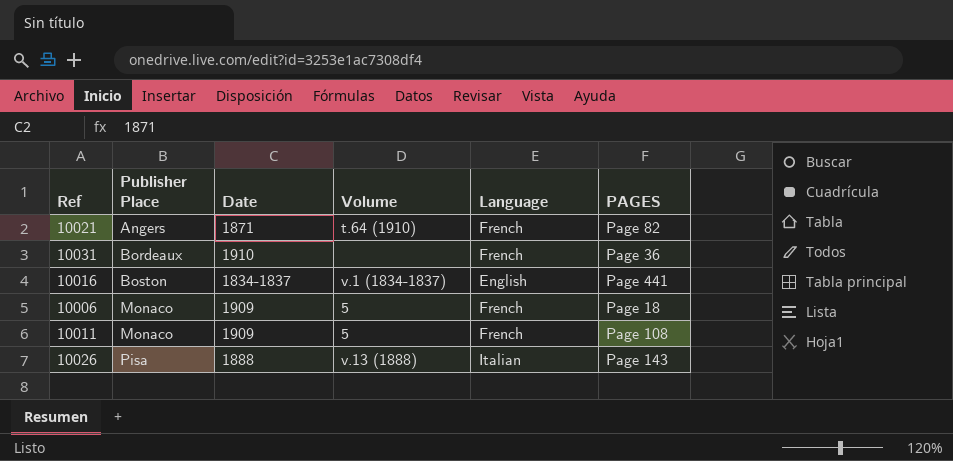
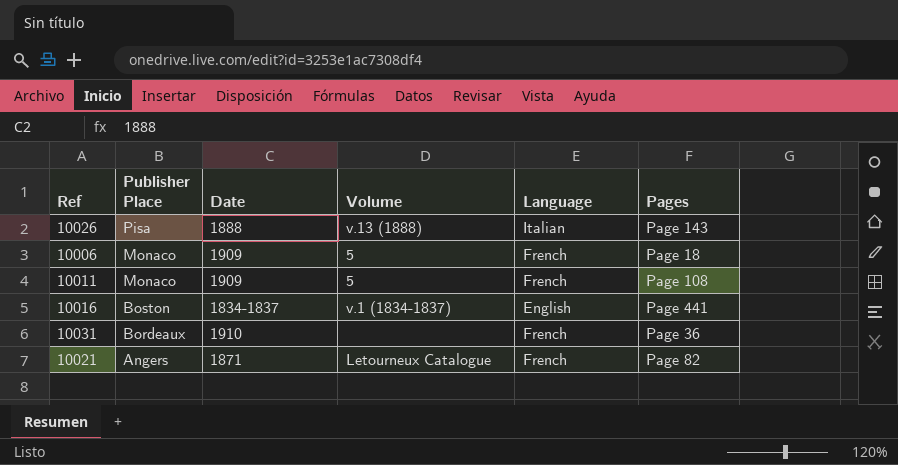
row order: Publisher Place ascending -> Publisher Place descending
column name: PAGES -> Pages
10021 | Volume: t.64 (1910) -> Letourneux Catalogue

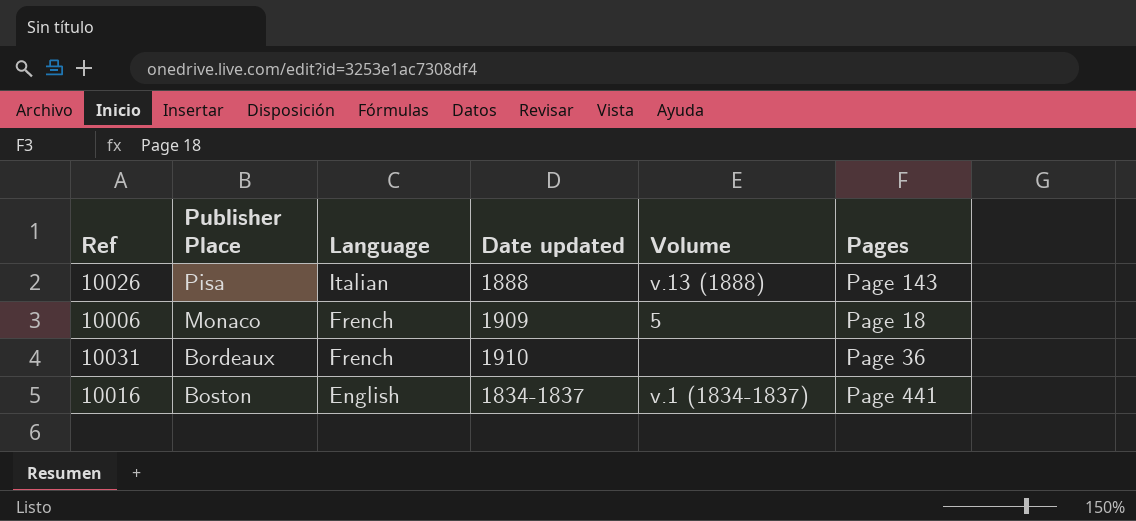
row order: Publisher Place descending -> Language descending
column Language | position: 5 -> 3
column name: Date -> Date updated
row 10011: Monaco | 1909 | 5 | French | Page 108 -> none
row 10021: Angers | 1871 | Letourneux Catalogue | French | Page 82 -> none

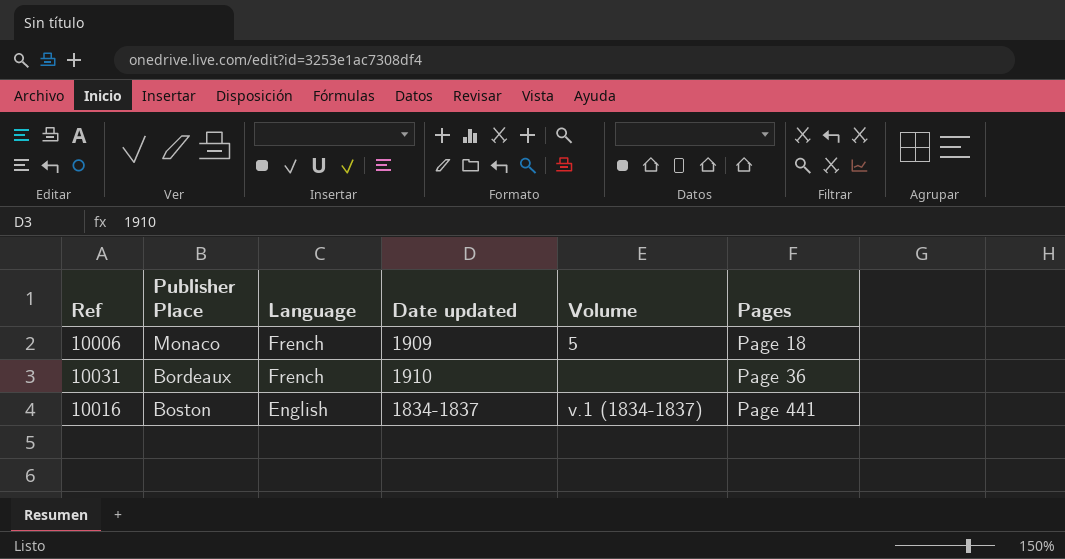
row 10026: Pisa | Italian | 1888 | v.13 (1888) | Page 143 -> none

